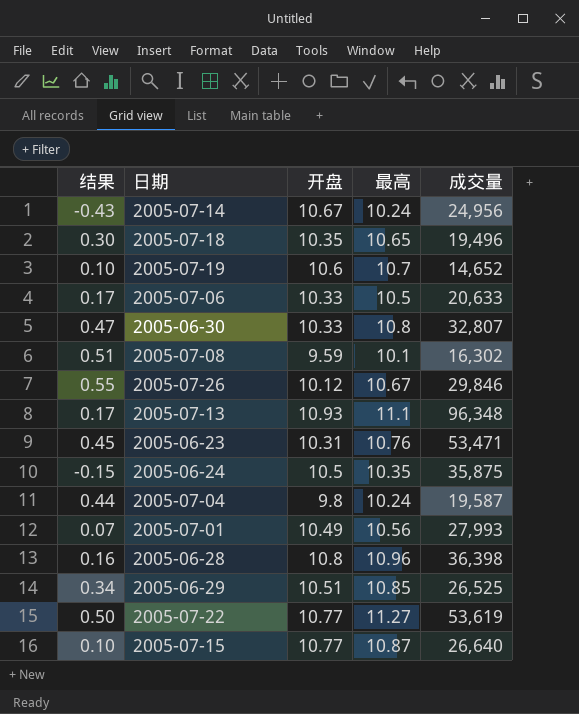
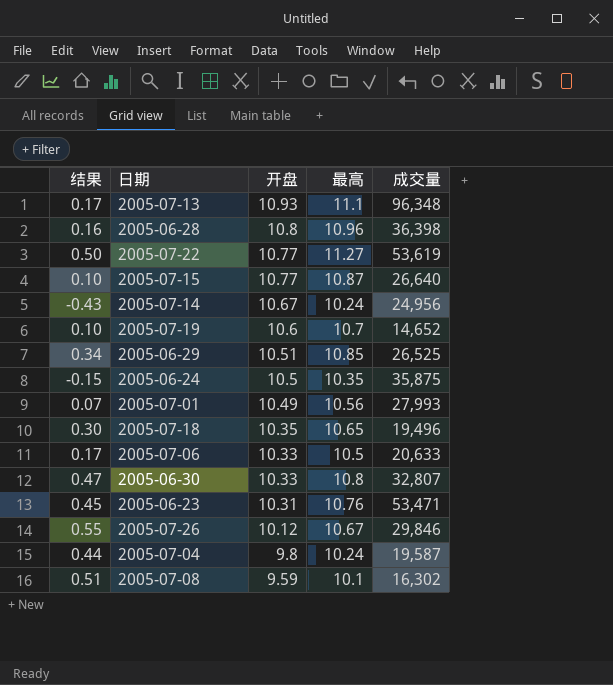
row order: none -> 开盘 descending

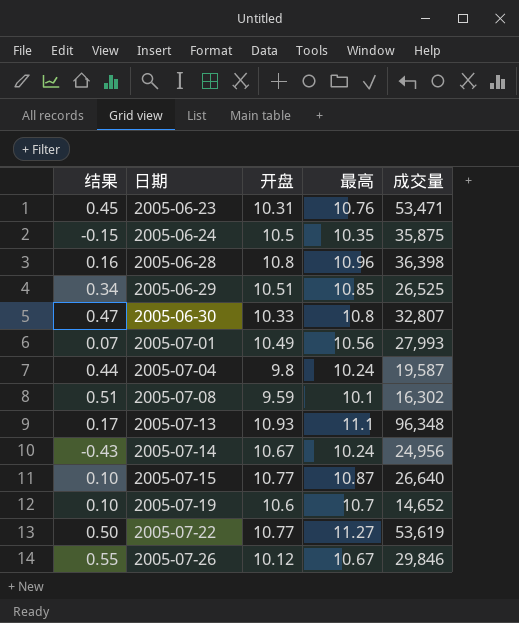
row order: 开盘 descending -> 日期 ascending
row 2005-07-18: 0.30 | 10.35 | 10.65 | 19,496 -> none
row 2005-07-06: 0.17 | 10.33 | 10.5 | 20,633 -> none

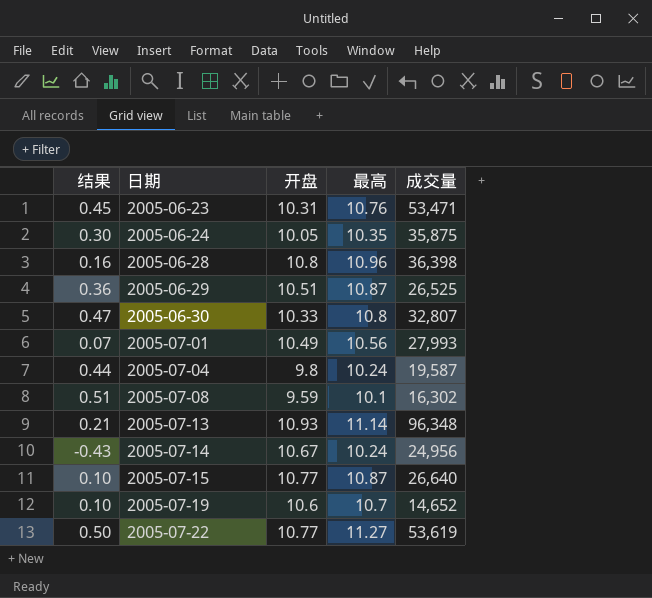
row 2005-07-26: 0.55 | 10.12 | 10.67 | 29,846 -> none
2005-06-24 | 结果: -0.15 -> 0.30
2005-06-24 | 开盘: 10.5 -> 10.05
2005-06-29 | 结果: 0.34 -> 0.36
2005-06-29 | 最高: 10.85 -> 10.87
2005-07-13 | 结果: 0.17 -> 0.21
2005-07-13 | 最高: 11.1 -> 11.14

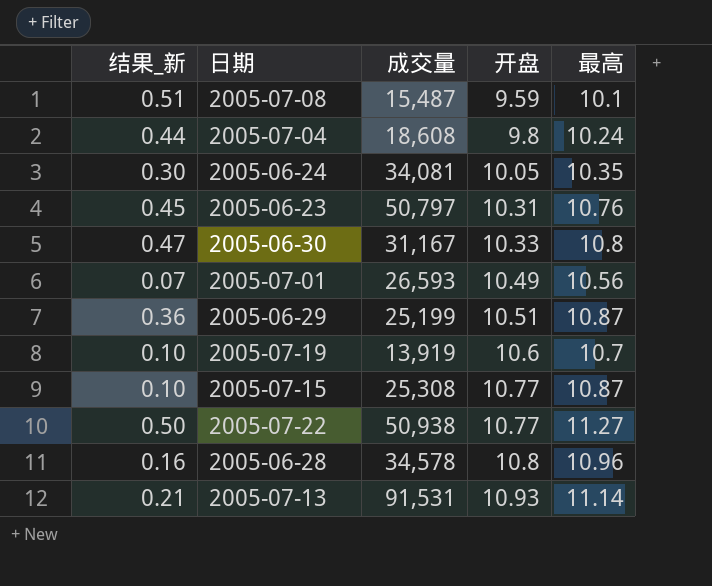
row order: 日期 ascending -> 开盘 ascending
column name: 结果 -> 结果_新
column 成交量 | position: 5 -> 3
row 2005-07-14: -0.43 | 10.67 | 10.24 | 24,956 -> none
2005-07-08 | 成交量: 16,302 -> 15,487
2005-07-04 | 成交量: 19,587 -> 18,608
2005-06-24 | 成交量: 35,875 -> 34,081
2005-06-23 | 成交量: 53,471 -> 50,797
2005-06-30 | 成交量: 32,807 -> 31,167
2005-07-01 | 成交量: 27,993 -> 26,593
2005-06-29 | 成交量: 26,525 -> 25,199
2005-07-19 | 成交量: 14,652 -> 13,919
2005-07-15 | 成交量: 26,640 -> 25,308
2005-07-22 | 成交量: 53,619 -> 50,938
2005-06-28 | 成交量: 36,398 -> 34,578
2005-07-13 | 成交量: 96,348 -> 91,531

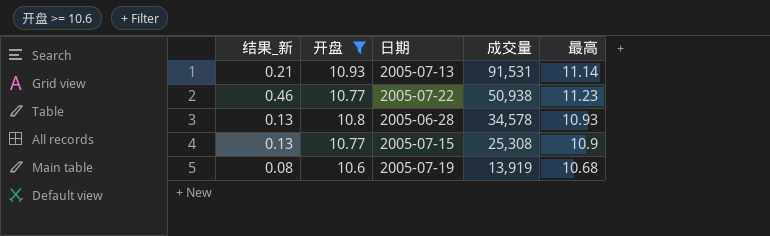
filter: none -> 开盘 >= 10.6
row order: 开盘 ascending -> 成交量 descending
column 开盘 | position: 4 -> 2
2005-07-22 | 结果_新: 0.50 -> 0.46
2005-07-22 | 最高: 11.27 -> 11.23
2005-06-28 | 结果_新: 0.16 -> 0.13
2005-06-28 | 最高: 10.96 -> 10.93
2005-07-15 | 结果_新: 0.10 -> 0.13
2005-07-15 | 最高: 10.87 -> 10.9
2005-07-19 | 结果_新: 0.10 -> 0.08
2005-07-19 | 最高: 10.7 -> 10.68

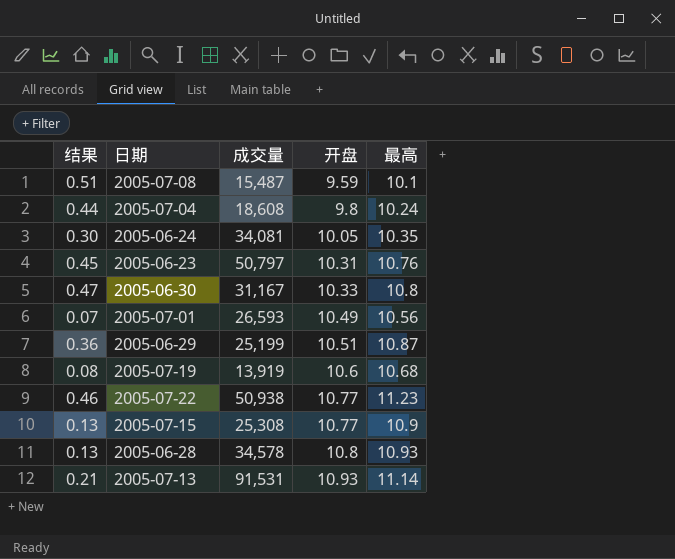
filter: 开盘 >= 10.6 -> none
row order: 成交量 descending -> 开盘 ascending
column name: 结果_新 -> 结果
column 开盘 | position: 2 -> 4

